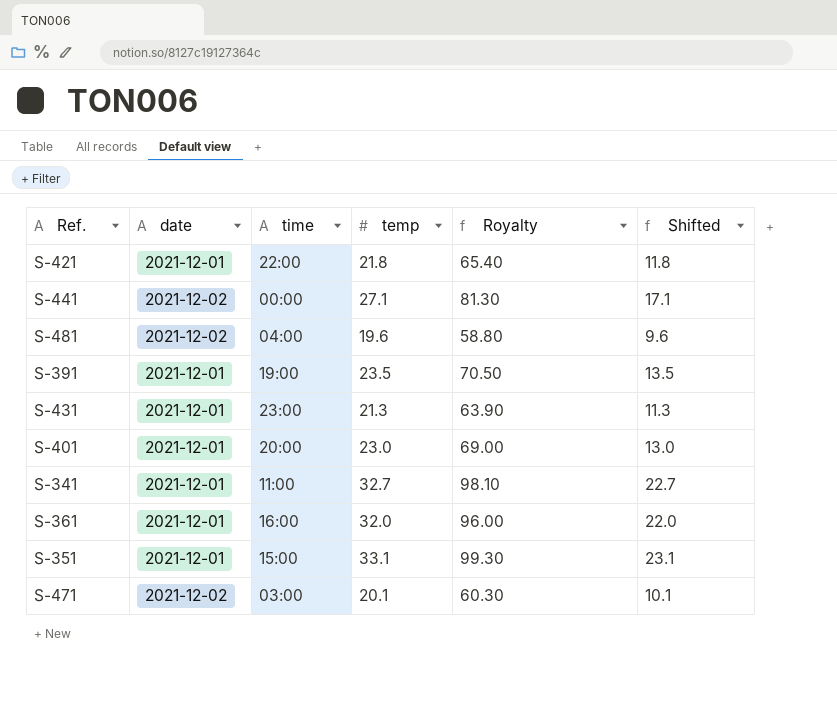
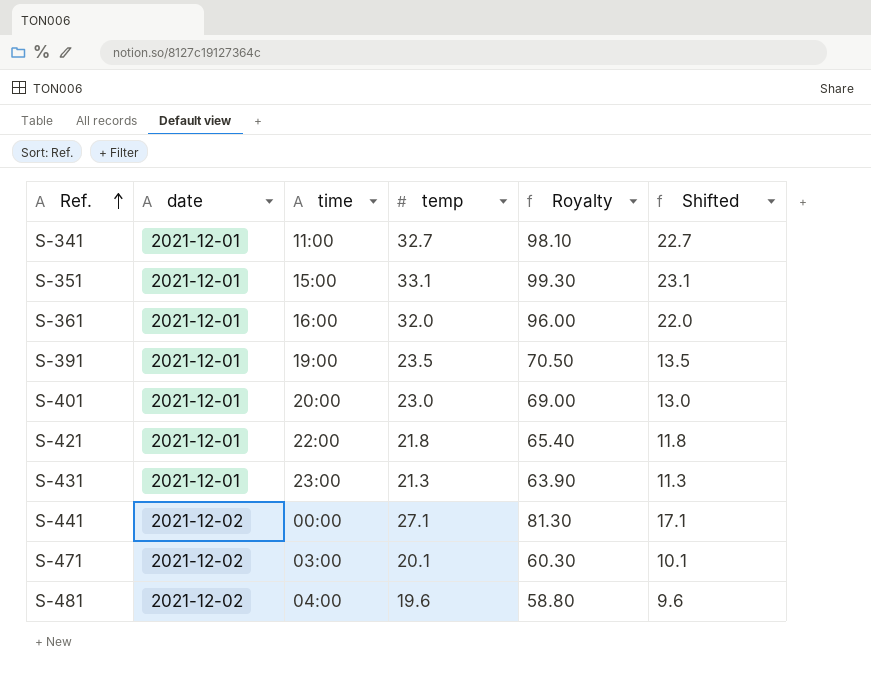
row order: none -> Ref. ascending

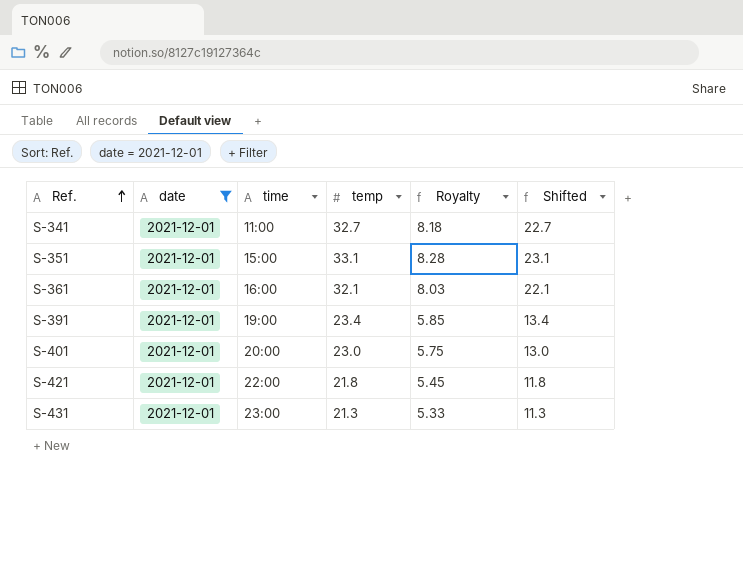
filter: none -> date = 2021-12-01
column Royalty | formula: [temp] * 3 -> [temp] * 0.25
S-361 | temp: 32.0 -> 32.1
S-361 | Shifted: 22.0 -> 22.1
S-391 | temp: 23.5 -> 23.4
S-391 | Shifted: 13.5 -> 13.4

